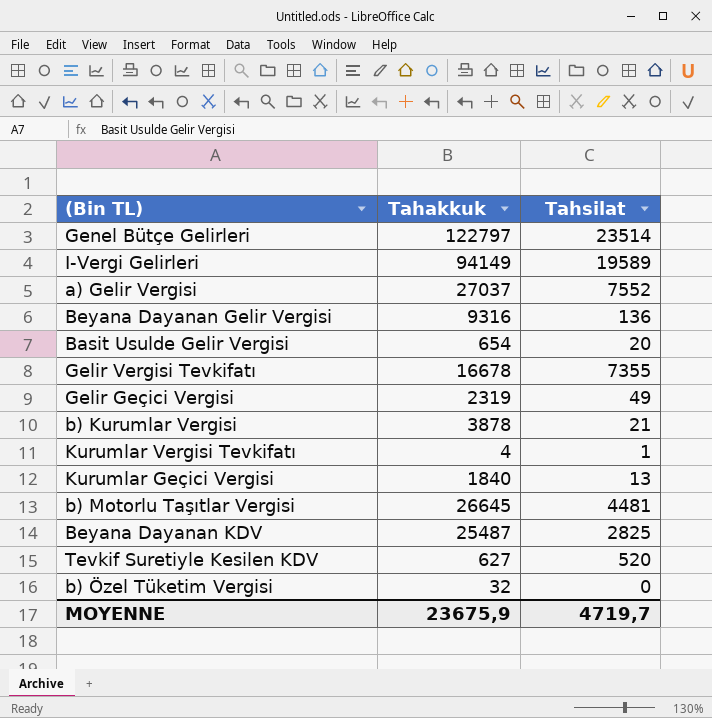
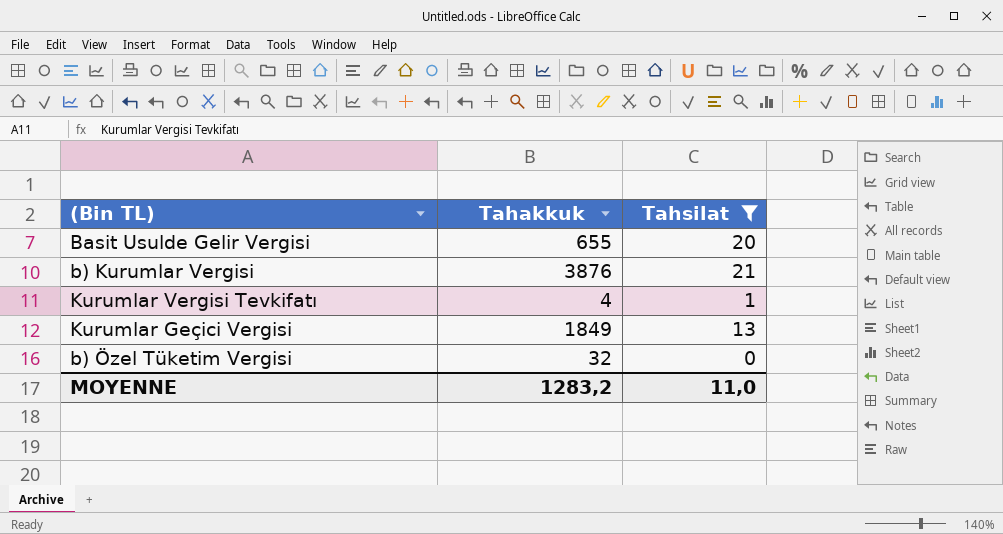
filter: none -> Tahsilat <= 21
Basit Usulde Gelir Vergisi | Tahakkuk: 654 -> 655
b) Kurumlar Vergisi | Tahakkuk: 3878 -> 3876
Kurumlar Geçici Vergisi | Tahakkuk: 1840 -> 1849
MOYENNE | Tahakkuk: 23675,9 -> 1283,2
MOYENNE | Tahsilat: 4719,7 -> 11,0

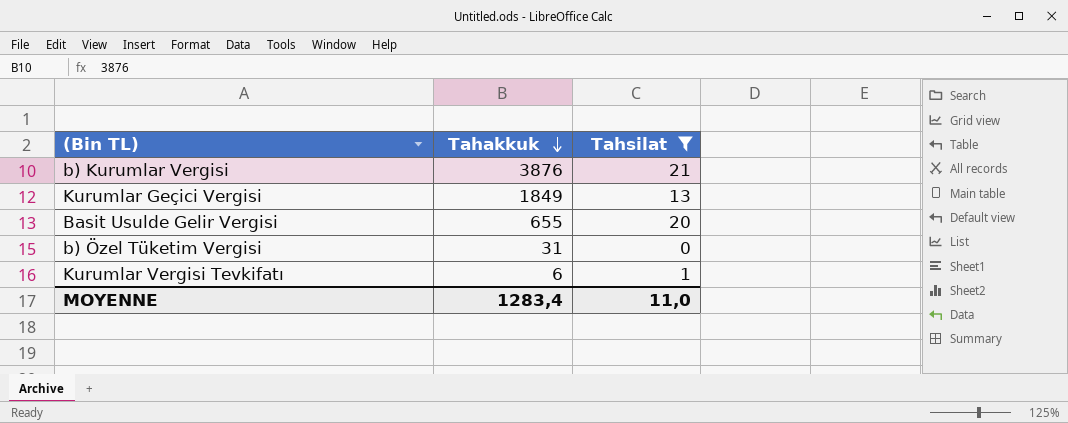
row order: none -> Tahakkuk descending
b) Özel Tüketim Vergisi | Tahakkuk: 32 -> 31
Kurumlar Vergisi Tevkifatı | Tahakkuk: 4 -> 6
MOYENNE | Tahakkuk: 1283,2 -> 1283,4

